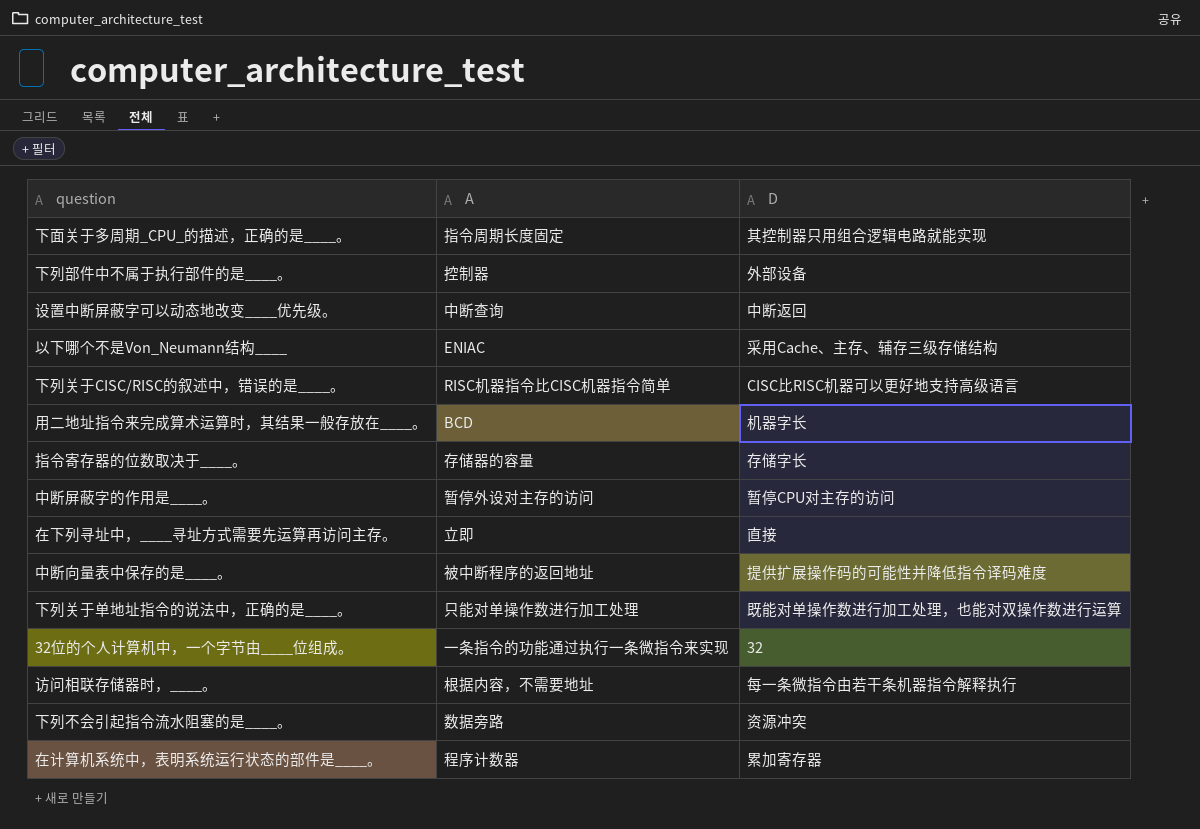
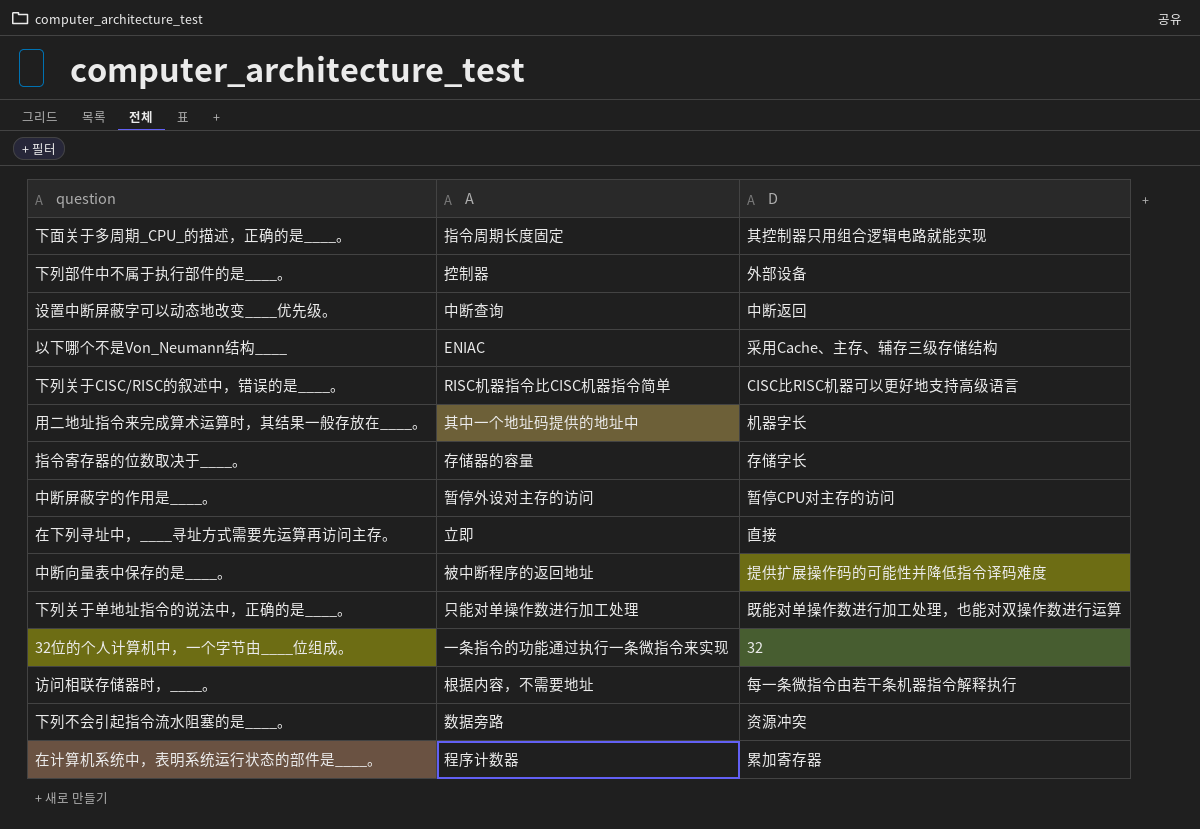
用二地址指令来完成算术运算时，其结果一般存放在____。 | A: BCD -> 其中一个地址码提供的地址中

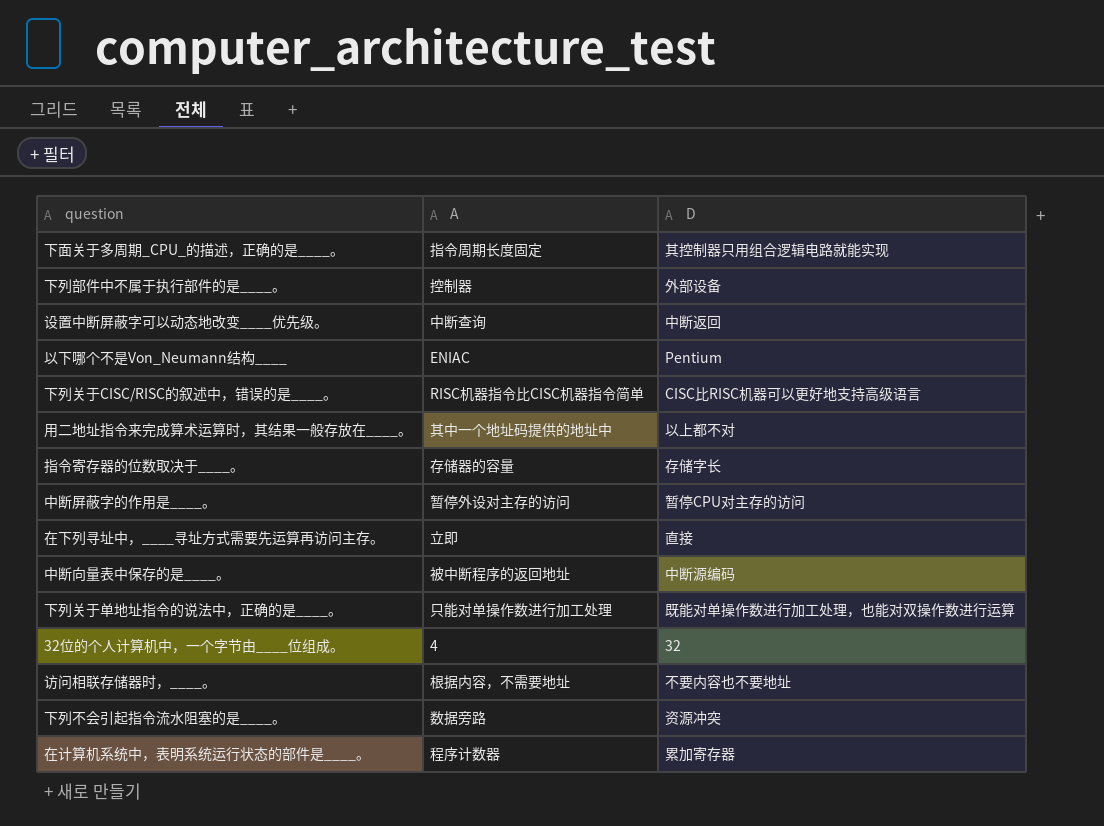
以下哪个不是Von_Neumann结构____ | D: 采用Cache、主存、辅存三级存储结构 -> Pentium
用二地址指令来完成算术运算时，其结果一般存放在____。 | D: 机器字长 -> 以上都不对
中断向量表中保存的是____。 | D: 提供扩展操作码的可能性并降低指令译码难度 -> 中断源编码
32位的个人计算机中，一个字节由____位组成。 | A: 一条指令的功能通过执行一条微指令来实现 -> 4
访问相联存储器时，____。 | D: 每一条微指令由若干条机器指令解释执行 -> 不要内容也不要地址

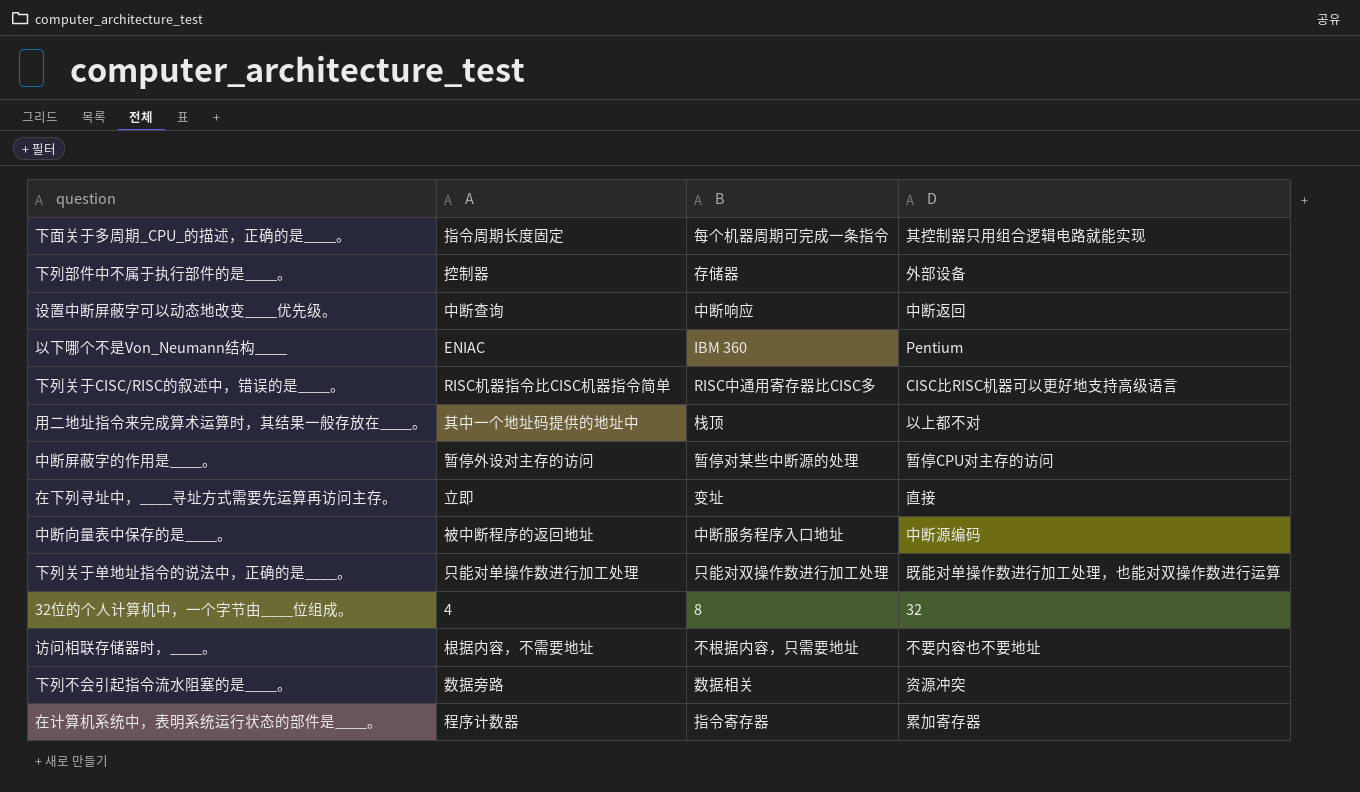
column B | position: none -> 3
row 指令寄存器的位数取决于____。: 存储器的容量 | 存储字长 -> none

